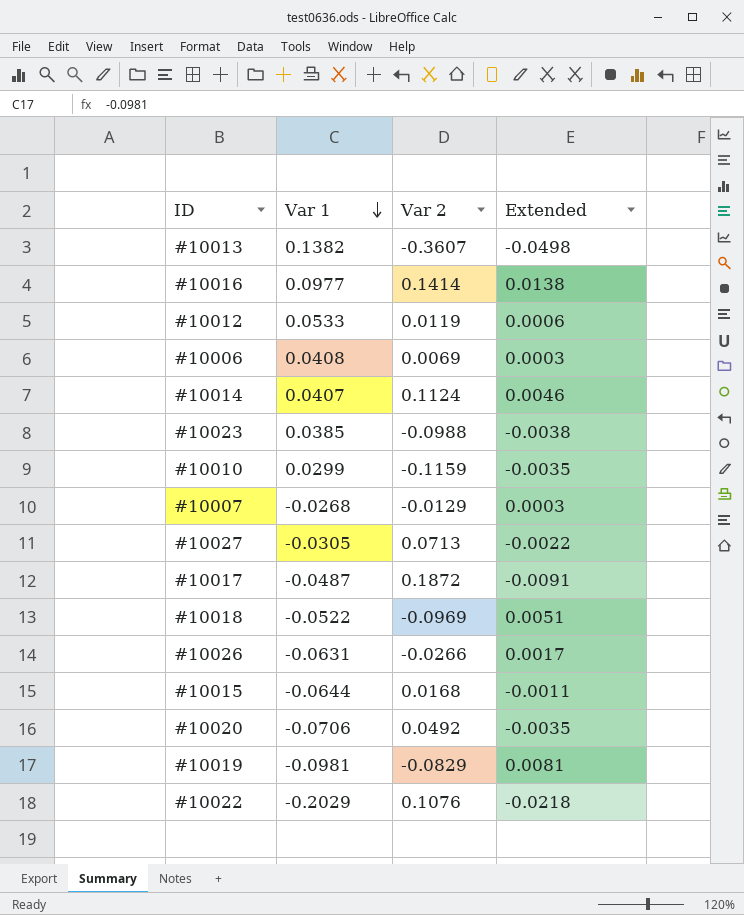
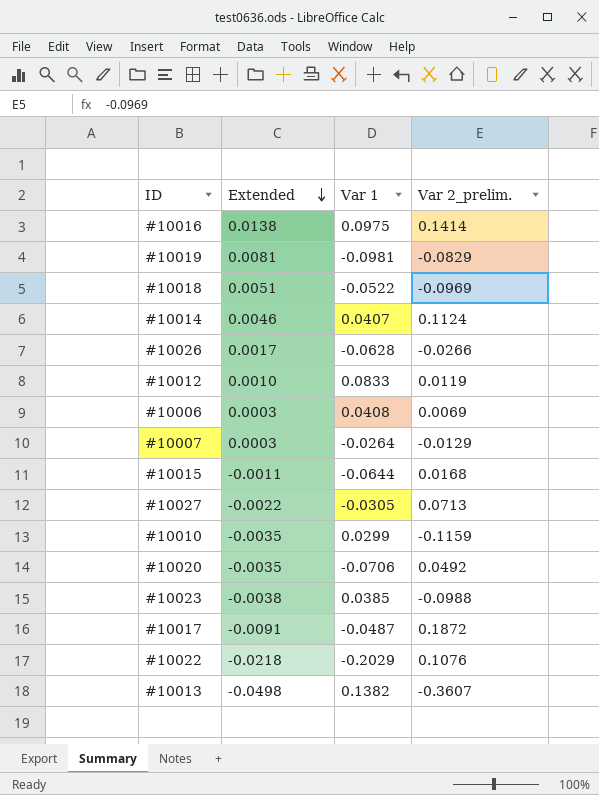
row order: Var 1 descending -> Extended descending
column Extended | position: 4 -> 2
column name: Var 2 -> Var 2_prelim.
#10016 | Var 1: 0.0977 -> 0.0975
#10026 | Var 1: -0.0631 -> -0.0628
#10012 | Extended: 0.0006 -> 0.0010
#10012 | Var 1: 0.0533 -> 0.0833
#10007 | Var 1: -0.0268 -> -0.0264

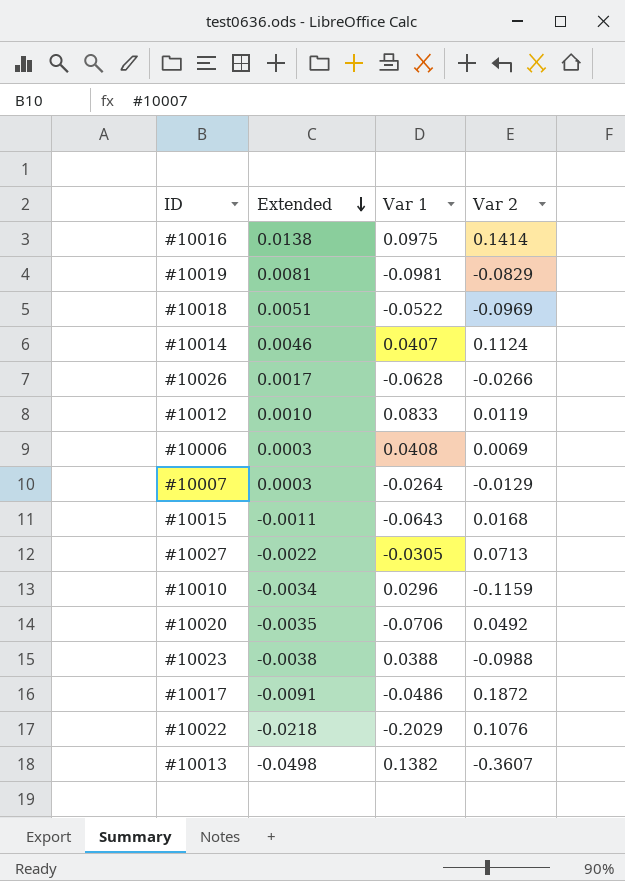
column name: Var 2_prelim. -> Var 2
#10015 | Var 1: -0.0644 -> -0.0643
#10010 | Extended: -0.0035 -> -0.0034
#10010 | Var 1: 0.0299 -> 0.0296
#10023 | Var 1: 0.0385 -> 0.0388
#10017 | Var 1: -0.0487 -> -0.0486

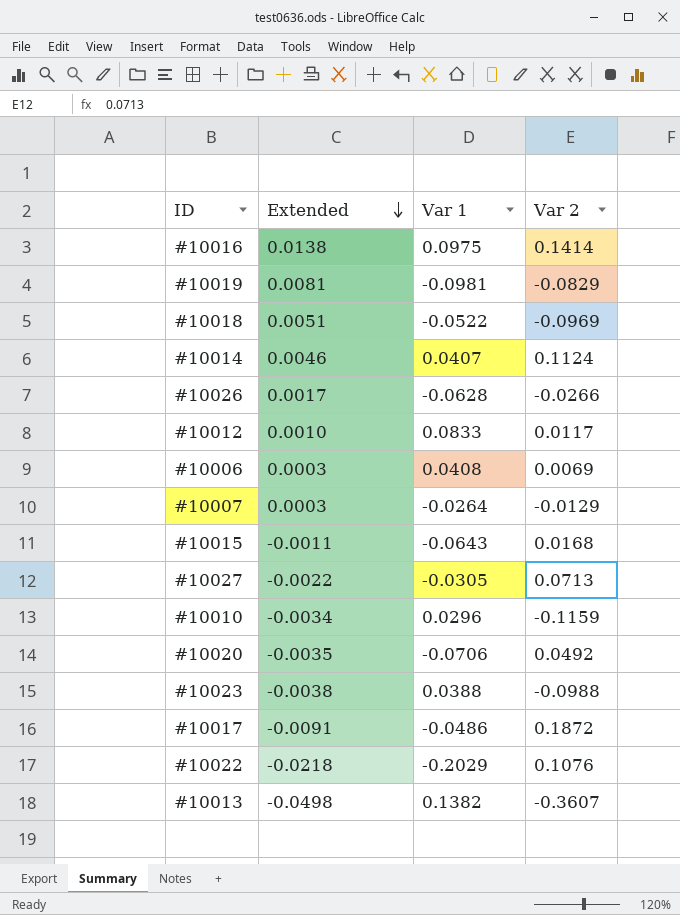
#10012 | Var 2: 0.0119 -> 0.0117

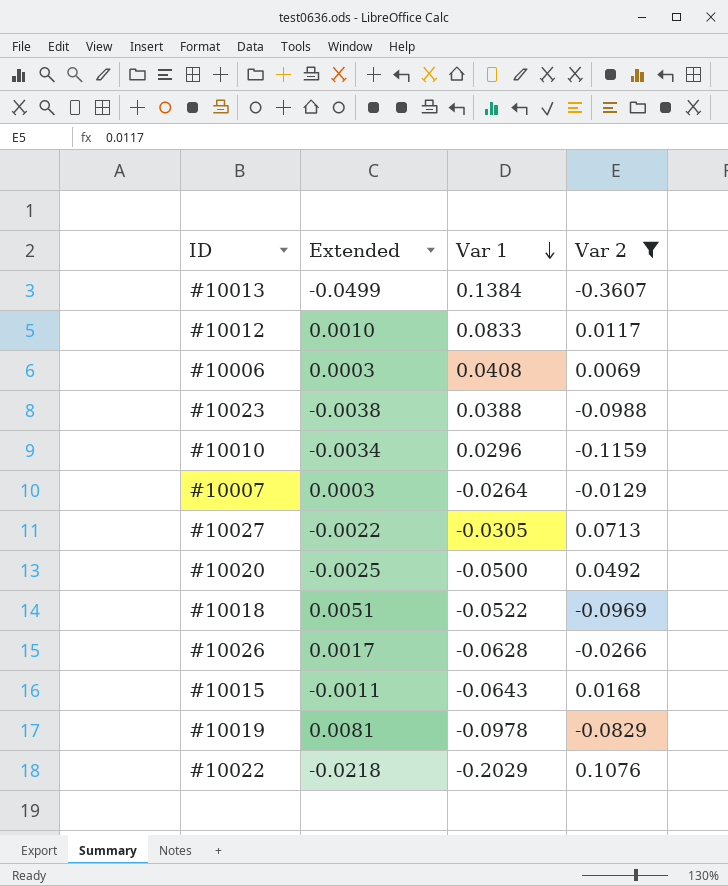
filter: none -> Var 2 <= 0.1076
row order: Extended descending -> Var 1 descending
#10013 | Extended: -0.0498 -> -0.0499
#10013 | Var 1: 0.1382 -> 0.1384
#10020 | Extended: -0.0035 -> -0.0025
#10020 | Var 1: -0.0706 -> -0.0500
#10019 | Var 1: -0.0981 -> -0.0978

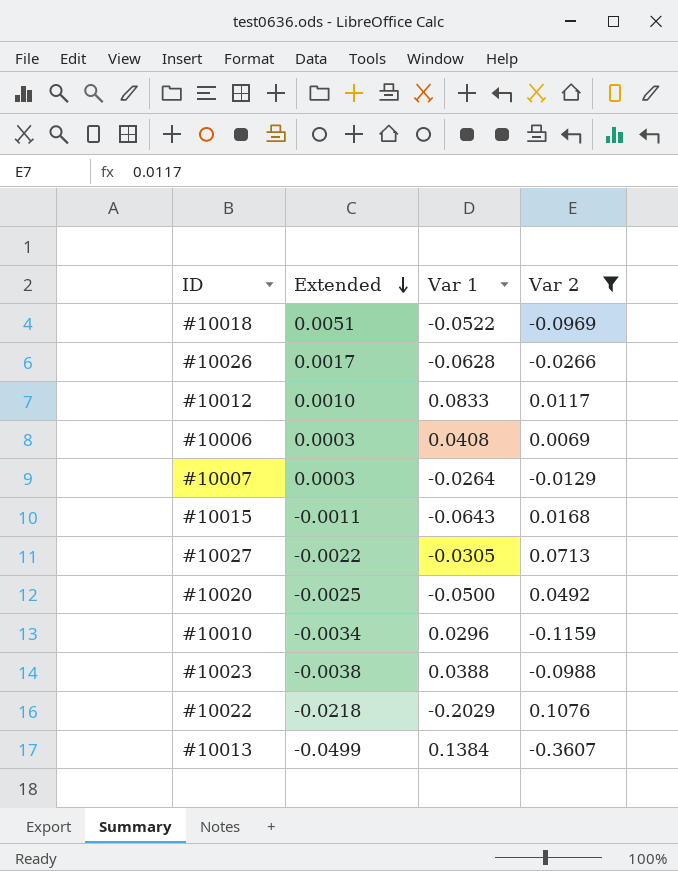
row order: Var 1 descending -> Extended descending
row #10019: 0.0081 | -0.0978 | -0.0829 -> none

